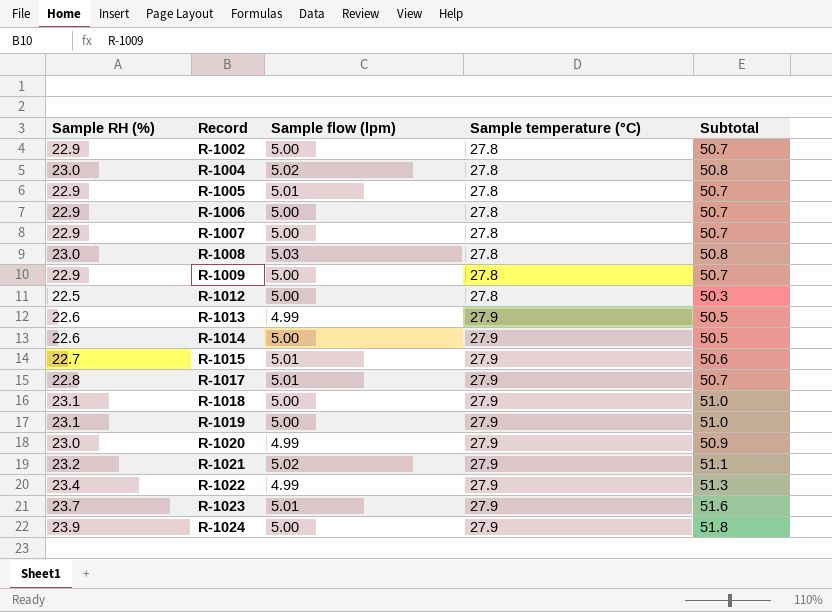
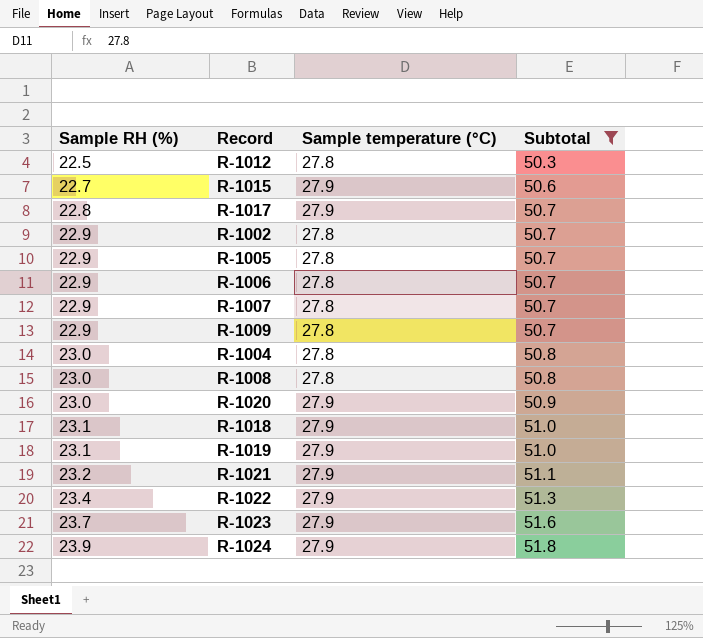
filter: none -> Subtotal != 50.5
row order: Record ascending -> Sample RH (%) ascending
column Sample flow (lpm) | position: 3 -> none

